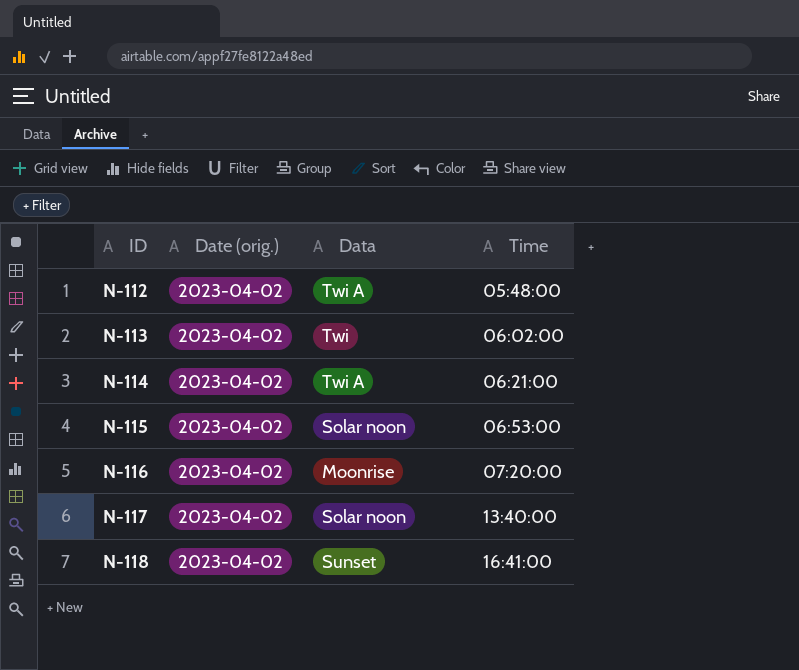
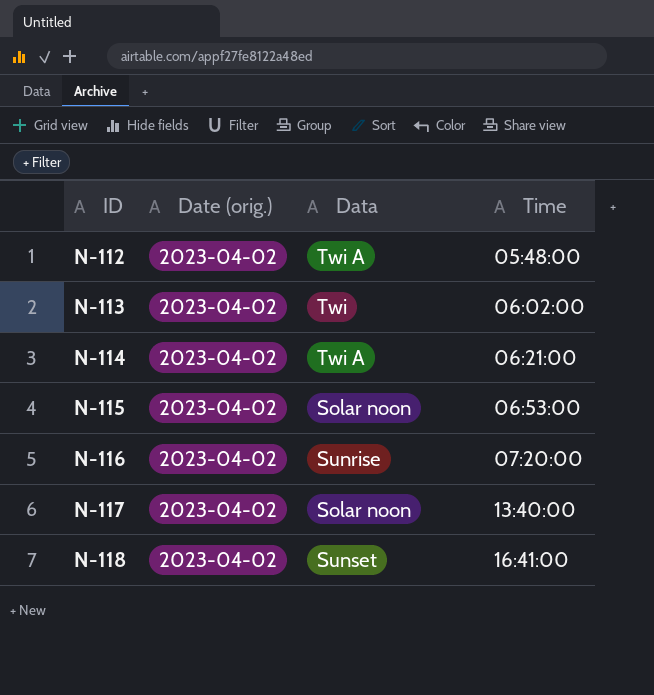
N-116 | Data: Moonrise -> Sunrise

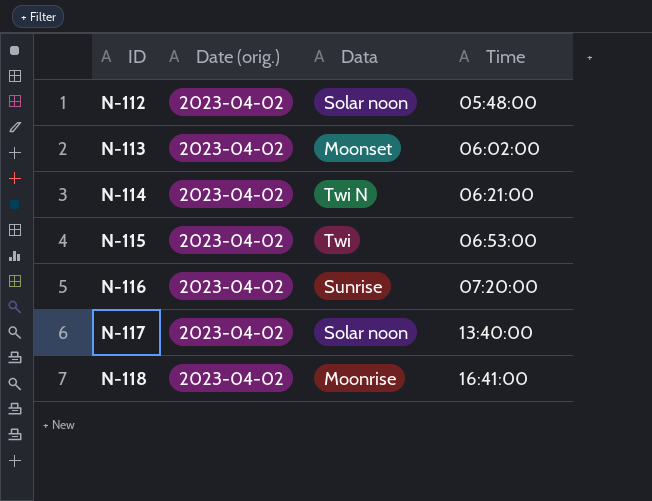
N-112 | Data: Twi A -> Solar noon
N-113 | Data: Twi -> Moonset
N-114 | Data: Twi A -> Twi N
N-115 | Data: Solar noon -> Twi
N-118 | Data: Sunset -> Moonrise

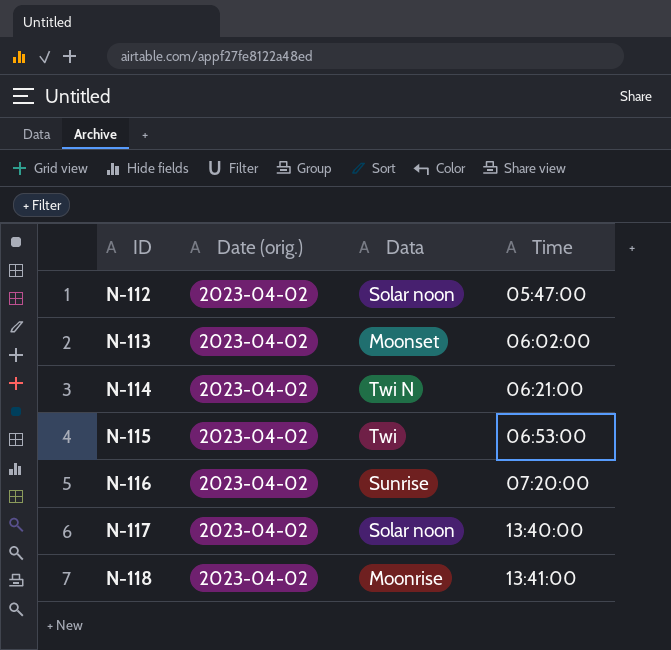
N-112 | Time: 05:48:00 -> 05:47:00
N-118 | Time: 16:41:00 -> 13:41:00

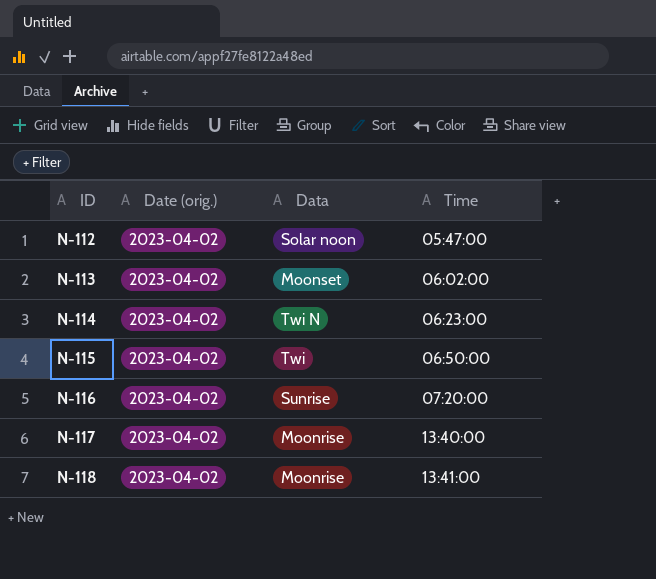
N-114 | Time: 06:21:00 -> 06:23:00
N-115 | Time: 06:53:00 -> 06:50:00
N-117 | Data: Solar noon -> Moonrise

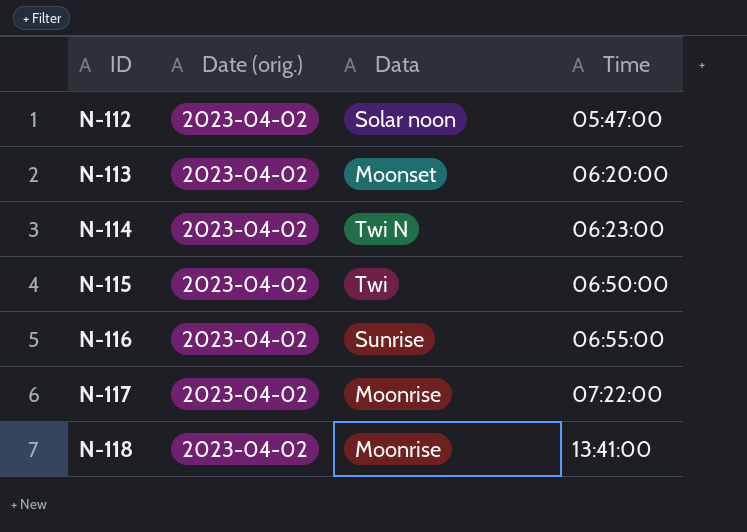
N-113 | Time: 06:02:00 -> 06:20:00
N-116 | Time: 07:20:00 -> 06:55:00
N-117 | Time: 13:40:00 -> 07:22:00

